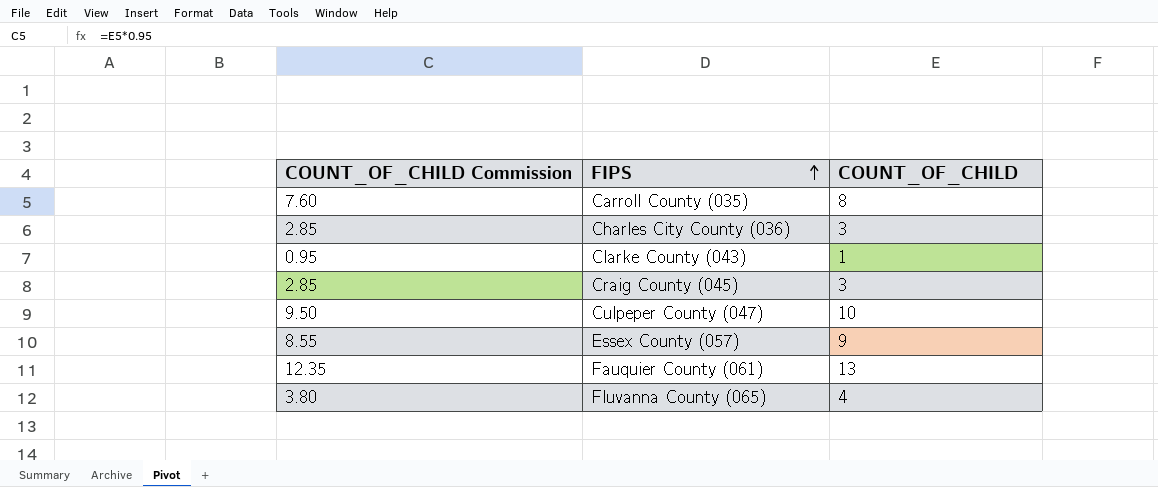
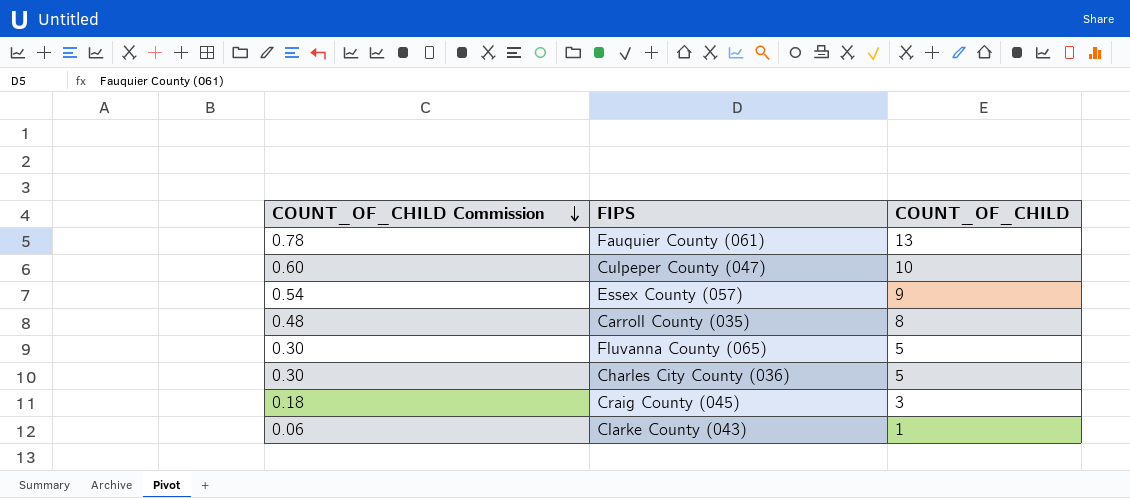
row order: FIPS ascending -> COUNT_OF_CHILD Commission descending
column COUNT_OF_CHILD Commission | formula: [COUNT_OF_CHILD] * 0.95 -> [COUNT_OF_CHILD] * 0.06
Fluvanna County (065) | COUNT_OF_CHILD: 4 -> 5
Charles City County (036) | COUNT_OF_CHILD: 3 -> 5

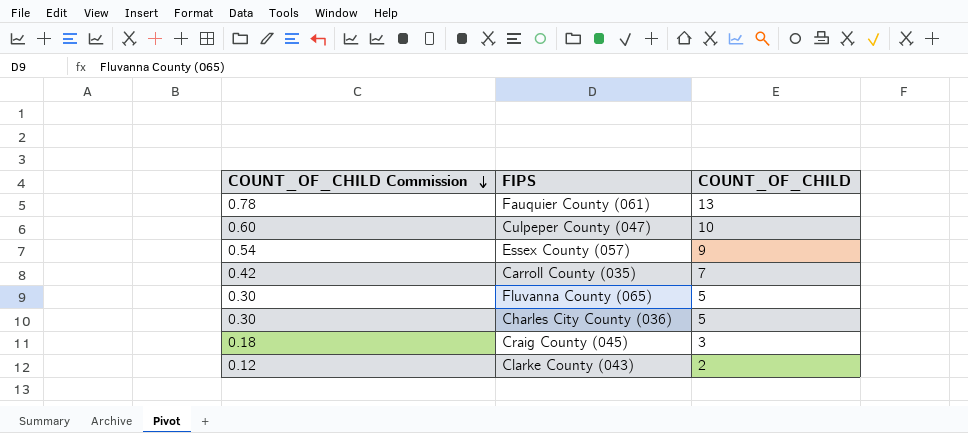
Carroll County (035) | COUNT_OF_CHILD Commission: 0.48 -> 0.42
Carroll County (035) | COUNT_OF_CHILD: 8 -> 7
Clarke County (043) | COUNT_OF_CHILD Commission: 0.06 -> 0.12
Clarke County (043) | COUNT_OF_CHILD: 1 -> 2

